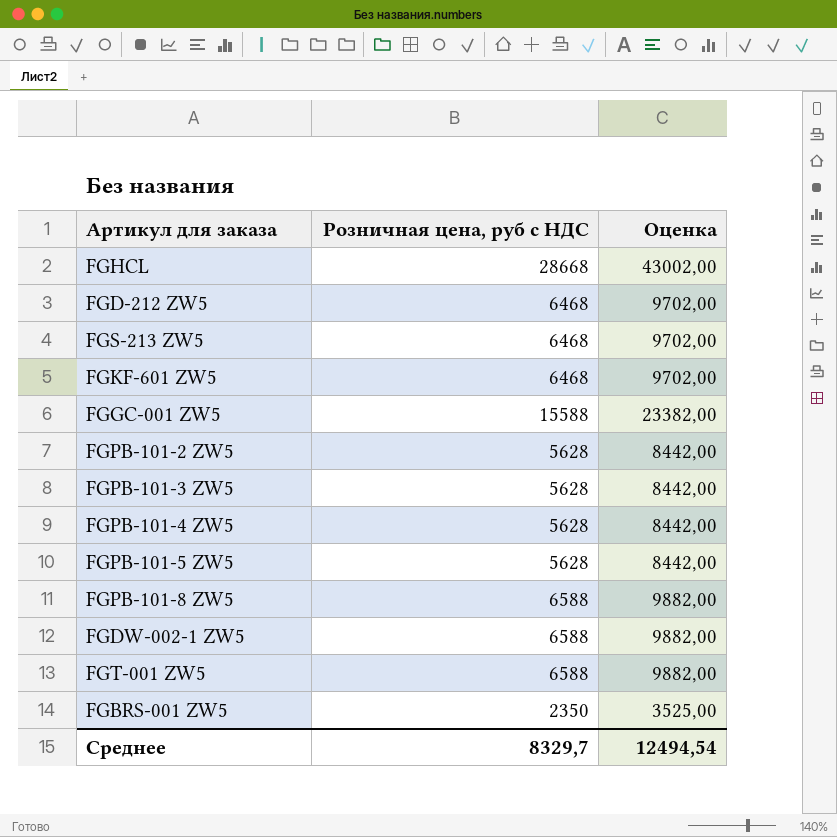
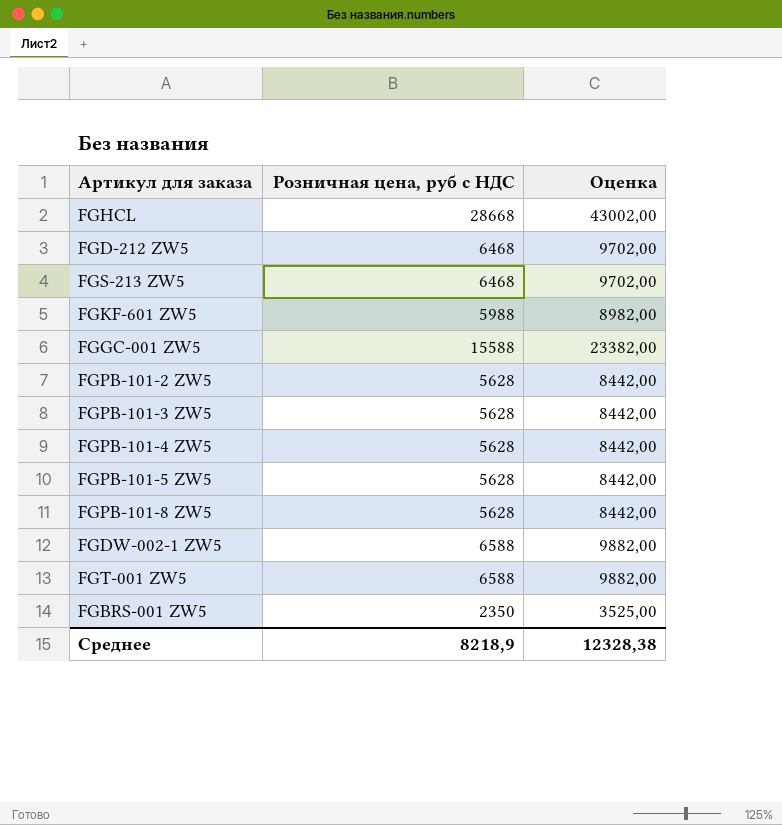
FGKF-601 ZW5 | Розничная цена, руб с НДС: 6468 -> 5988
FGKF-601 ZW5 | Оценка: 9702,00 -> 8982,00
FGPB-101-8 ZW5 | Розничная цена, руб с НДС: 6588 -> 5628
FGPB-101-8 ZW5 | Оценка: 9882,00 -> 8442,00
Среднее | Розничная цена, руб с НДС: 8329,7 -> 8218,9
Среднее | Оценка: 12494,54 -> 12328,38

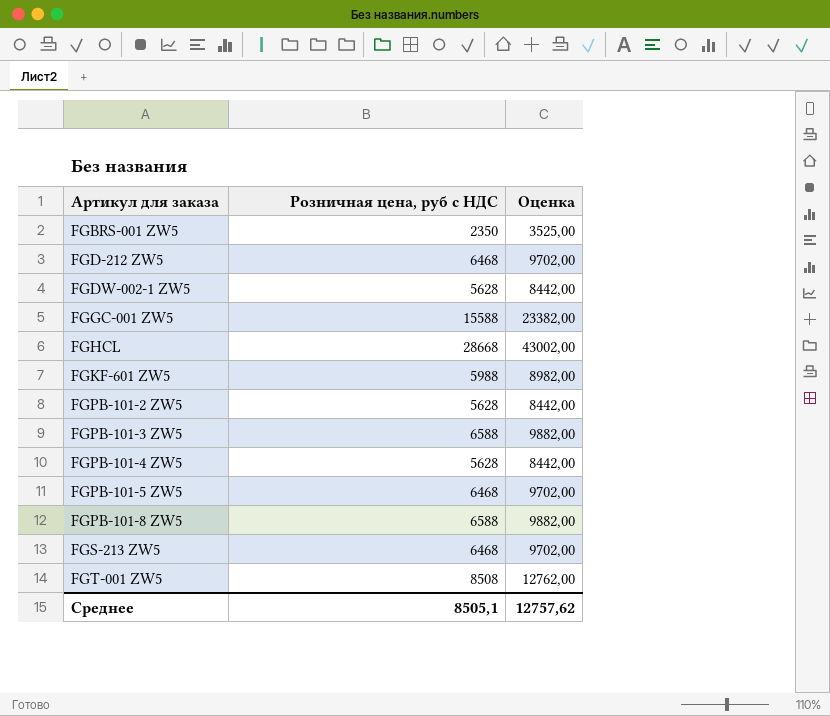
row order: none -> Артикул для заказа ascending
FGDW-002-1 ZW5 | Розничная цена, руб с НДС: 6588 -> 5628
FGDW-002-1 ZW5 | Оценка: 9882,00 -> 8442,00
FGPB-101-3 ZW5 | Розничная цена, руб с НДС: 5628 -> 6588
FGPB-101-3 ZW5 | Оценка: 8442,00 -> 9882,00
FGPB-101-5 ZW5 | Розничная цена, руб с НДС: 5628 -> 6468
FGPB-101-5 ZW5 | Оценка: 8442,00 -> 9702,00
FGPB-101-8 ZW5 | Розничная цена, руб с НДС: 5628 -> 6588
FGPB-101-8 ZW5 | Оценка: 8442,00 -> 9882,00
FGT-001 ZW5 | Розничная цена, руб с НДС: 6588 -> 8508
FGT-001 ZW5 | Оценка: 9882,00 -> 12762,00
Среднее | Розничная цена, руб с НДС: 8218,9 -> 8505,1
Среднее | Оценка: 12328,38 -> 12757,62

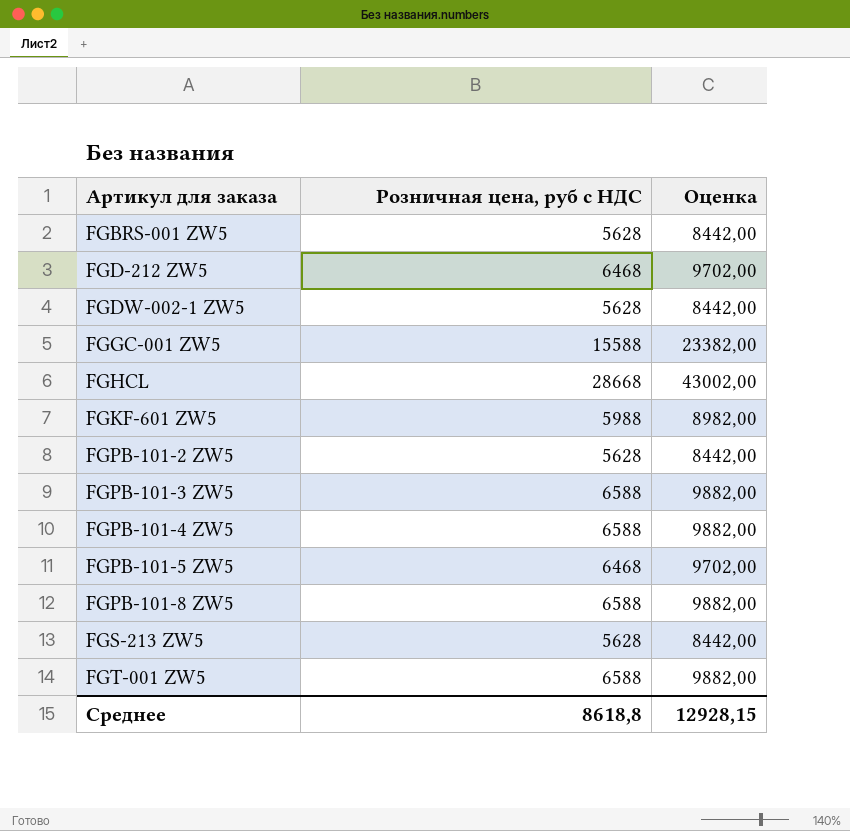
FGBRS-001 ZW5 | Розничная цена, руб с НДС: 2350 -> 5628
FGBRS-001 ZW5 | Оценка: 3525,00 -> 8442,00
FGPB-101-4 ZW5 | Розничная цена, руб с НДС: 5628 -> 6588
FGPB-101-4 ZW5 | Оценка: 8442,00 -> 9882,00
FGS-213 ZW5 | Розничная цена, руб с НДС: 6468 -> 5628
FGS-213 ZW5 | Оценка: 9702,00 -> 8442,00
FGT-001 ZW5 | Розничная цена, руб с НДС: 8508 -> 6588
FGT-001 ZW5 | Оценка: 12762,00 -> 9882,00
Среднее | Розничная цена, руб с НДС: 8505,1 -> 8618,8
Среднее | Оценка: 12757,62 -> 12928,15

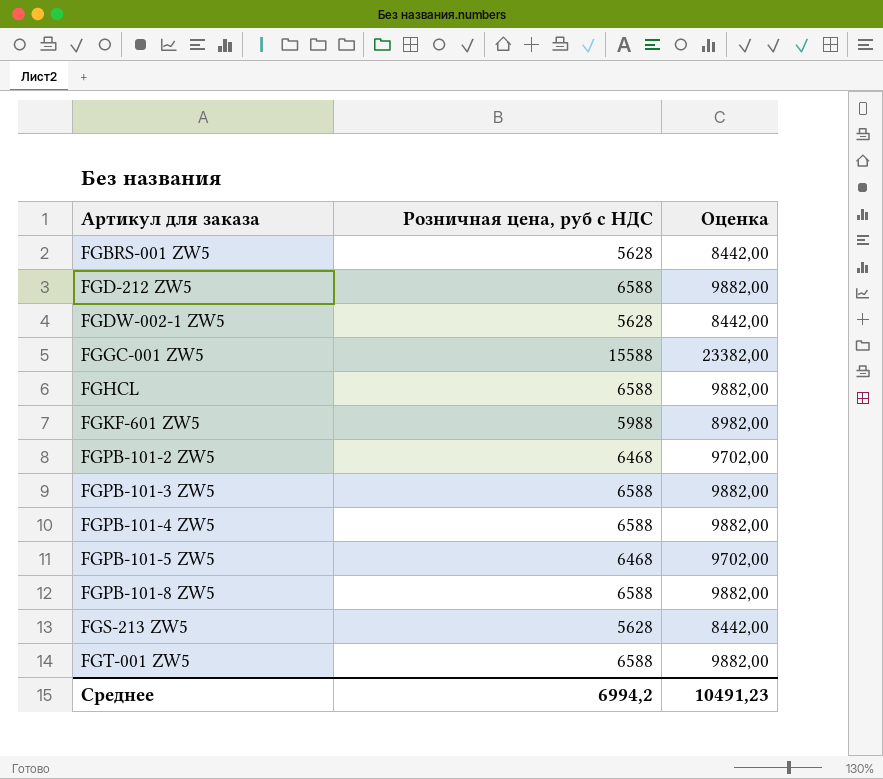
FGD-212 ZW5 | Розничная цена, руб с НДС: 6468 -> 6588
FGD-212 ZW5 | Оценка: 9702,00 -> 9882,00
FGHCL | Розничная цена, руб с НДС: 28668 -> 6588
FGHCL | Оценка: 43002,00 -> 9882,00
FGPB-101-2 ZW5 | Розничная цена, руб с НДС: 5628 -> 6468
FGPB-101-2 ZW5 | Оценка: 8442,00 -> 9702,00
Среднее | Розничная цена, руб с НДС: 8618,8 -> 6994,2
Среднее | Оценка: 12928,15 -> 10491,23

